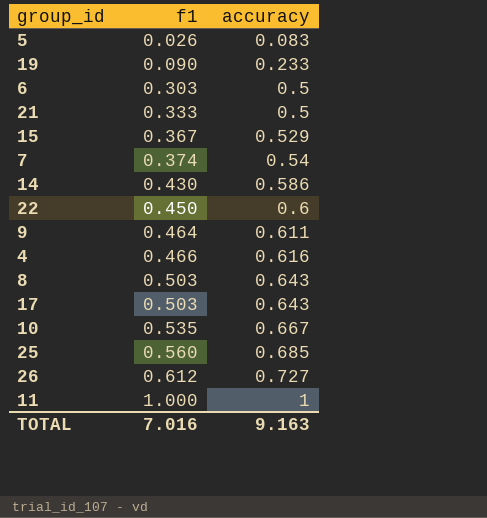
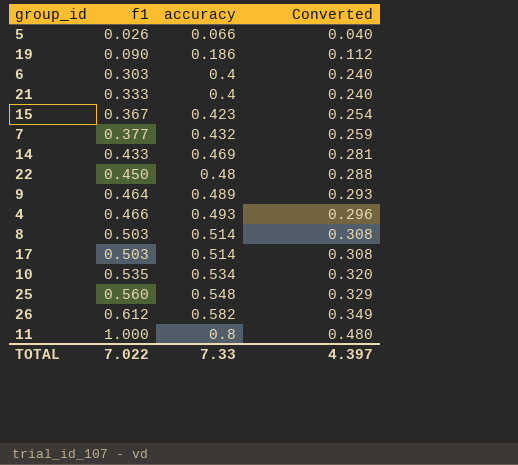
column Converted | formula: none -> [accuracy] * 0.6
5 | accuracy: 0.083 -> 0.066
19 | accuracy: 0.233 -> 0.186
6 | accuracy: 0.5 -> 0.4
21 | accuracy: 0.5 -> 0.4
15 | accuracy: 0.529 -> 0.423
7 | f1: 0.374 -> 0.377
7 | accuracy: 0.54 -> 0.432
14 | f1: 0.430 -> 0.433
14 | accuracy: 0.586 -> 0.469
22 | accuracy: 0.6 -> 0.48
9 | accuracy: 0.611 -> 0.489
4 | accuracy: 0.616 -> 0.493
8 | accuracy: 0.643 -> 0.514
17 | accuracy: 0.643 -> 0.514
10 | accuracy: 0.667 -> 0.534
25 | accuracy: 0.685 -> 0.548
26 | accuracy: 0.727 -> 0.582
11 | accuracy: 1 -> 0.8
TOTAL | f1: 7.016 -> 7.022
TOTAL | accuracy: 9.163 -> 7.33

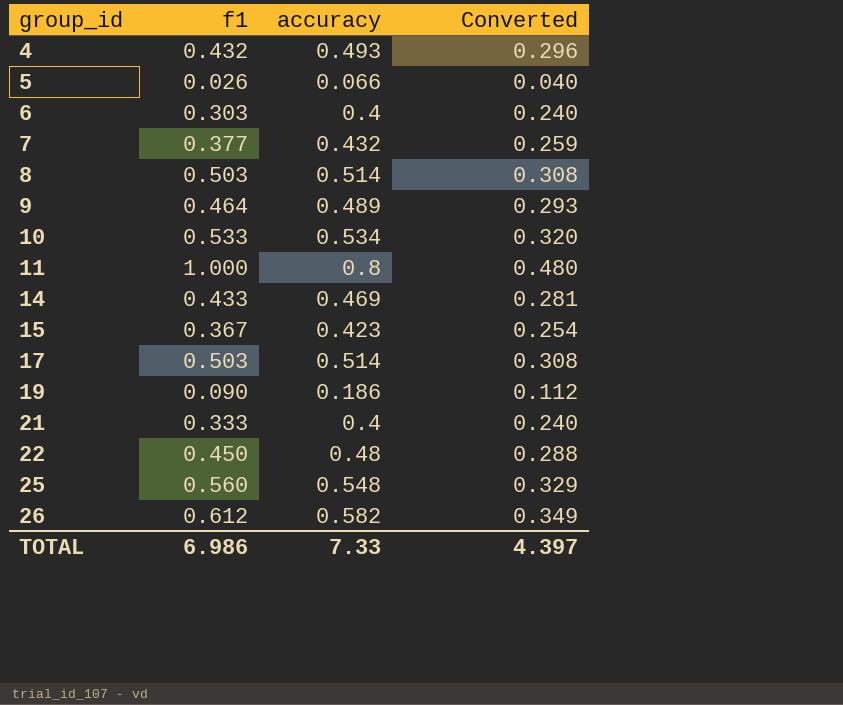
row order: f1 ascending -> group_id ascending
4 | f1: 0.466 -> 0.432
10 | f1: 0.535 -> 0.533
TOTAL | f1: 7.022 -> 6.986

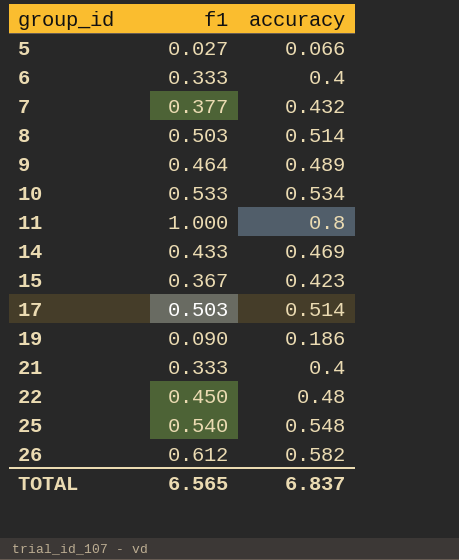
column Converted | formula: [accuracy] * 0.6 -> none
row 4: 0.432 | 0.493 | 0.296 -> none
5 | f1: 0.026 -> 0.027
6 | f1: 0.303 -> 0.333
25 | f1: 0.560 -> 0.540
TOTAL | f1: 6.986 -> 6.565
TOTAL | accuracy: 7.33 -> 6.837

